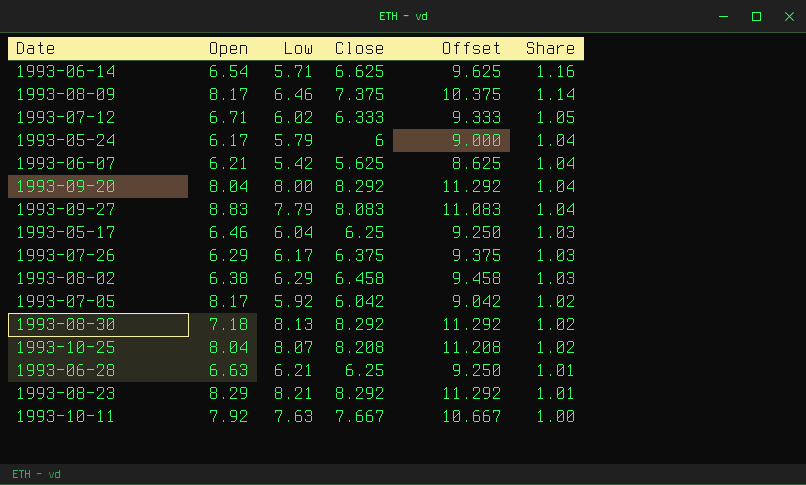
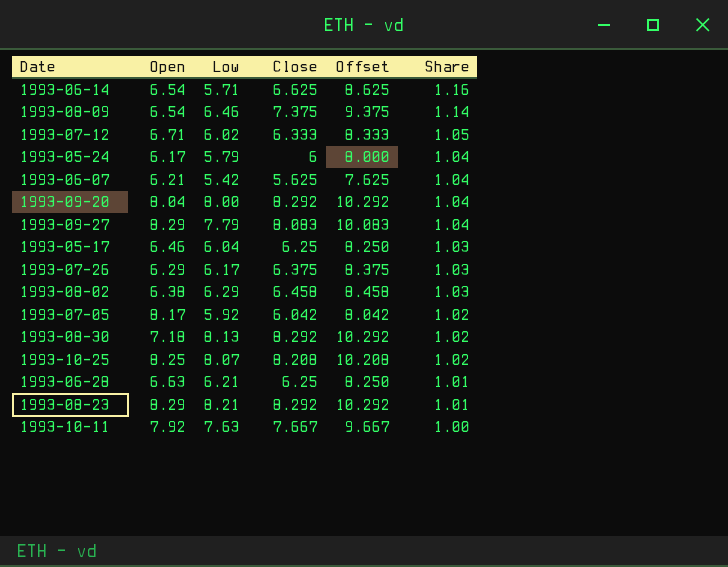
column Offset | formula: [Close] + 3 -> [Close] + 2
1993-08-09 | Open: 8.17 -> 6.54
1993-09-27 | Open: 8.83 -> 8.29
1993-10-25 | Open: 8.04 -> 8.25

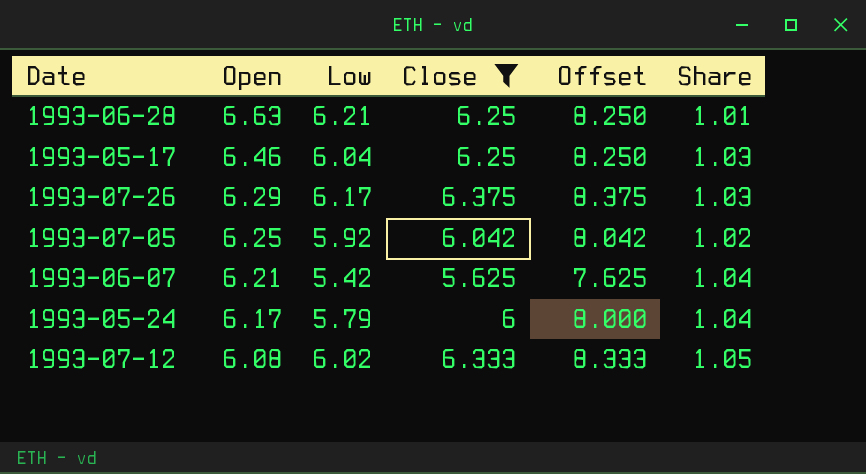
filter: none -> Close <= 6.375
row order: Share descending -> Open descending
1993-07-05 | Open: 8.17 -> 6.25
1993-07-12 | Open: 6.71 -> 6.08

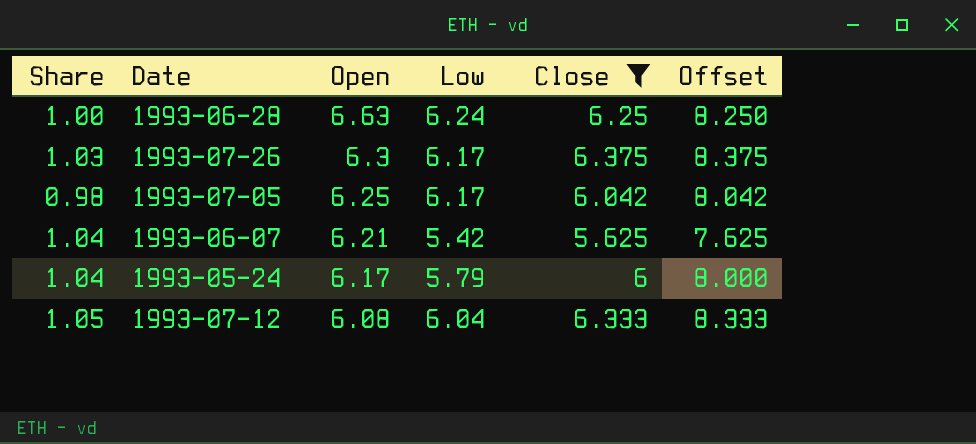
column Share | position: 6 -> 1
row 1993-05-17: 6.46 | 6.04 | 6.25 | 8.250 | 1.03 -> none
1993-06-28 | Share: 1.01 -> 1.00
1993-06-28 | Low: 6.21 -> 6.24
1993-07-26 | Open: 6.29 -> 6.3
1993-07-05 | Share: 1.02 -> 0.98
1993-07-05 | Low: 5.92 -> 6.17
1993-07-12 | Low: 6.02 -> 6.04

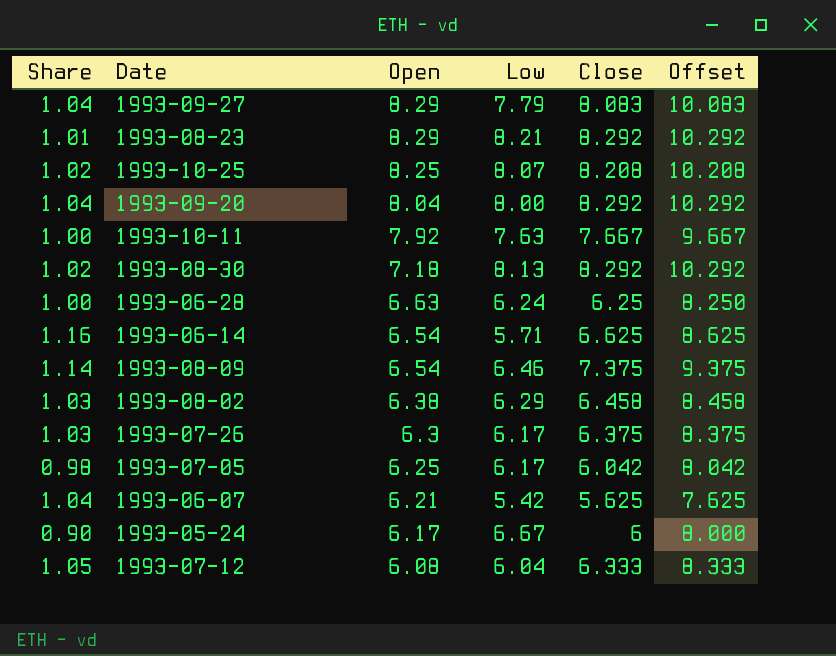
filter: Close <= 6.375 -> none
1993-05-24 | Share: 1.04 -> 0.90
1993-05-24 | Low: 5.79 -> 6.67

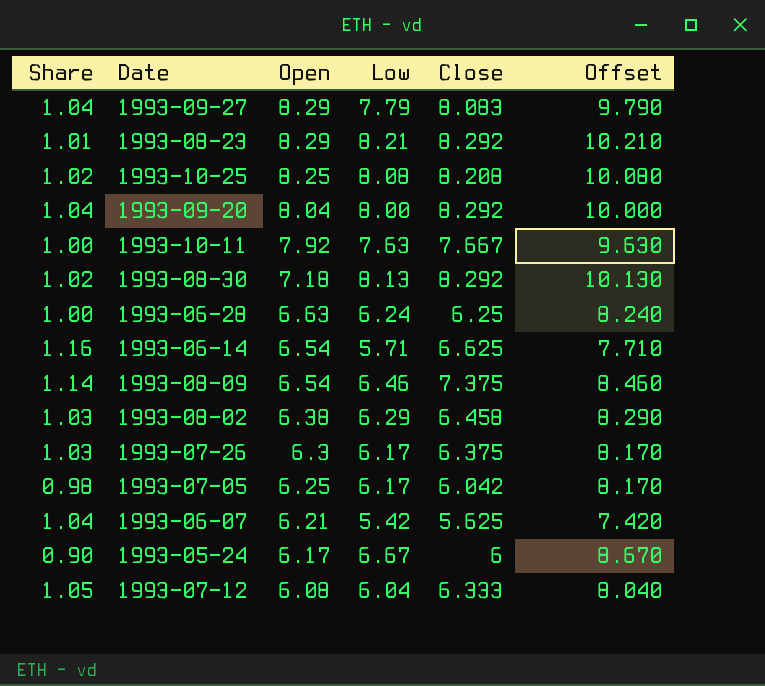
column Offset | formula: [Close] + 2 -> [Low] + 2
1993-10-25 | Low: 8.07 -> 8.08

